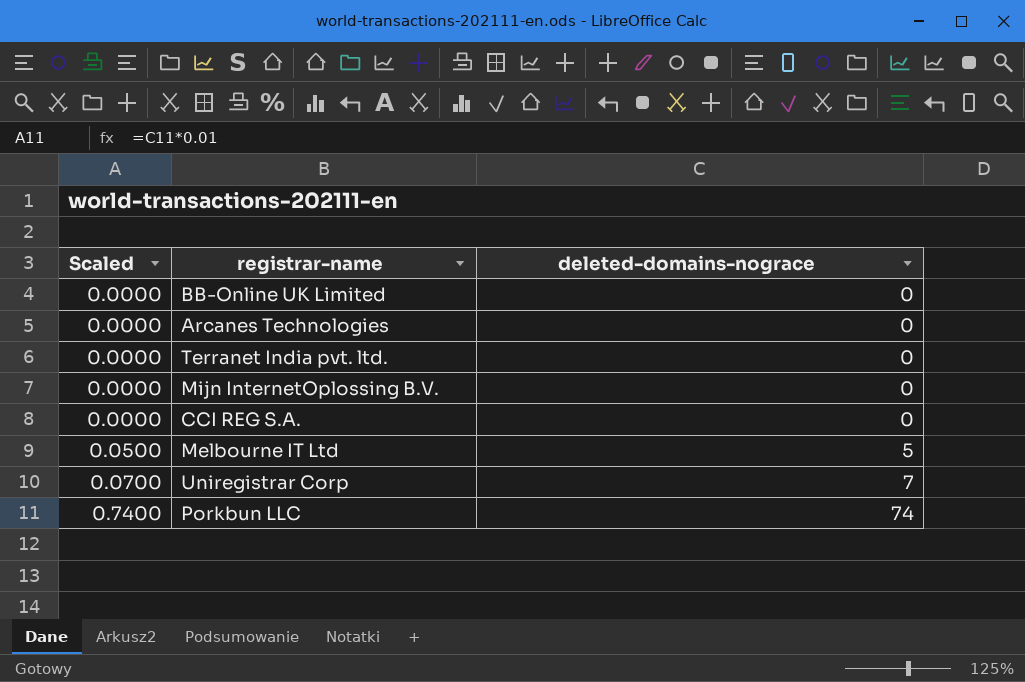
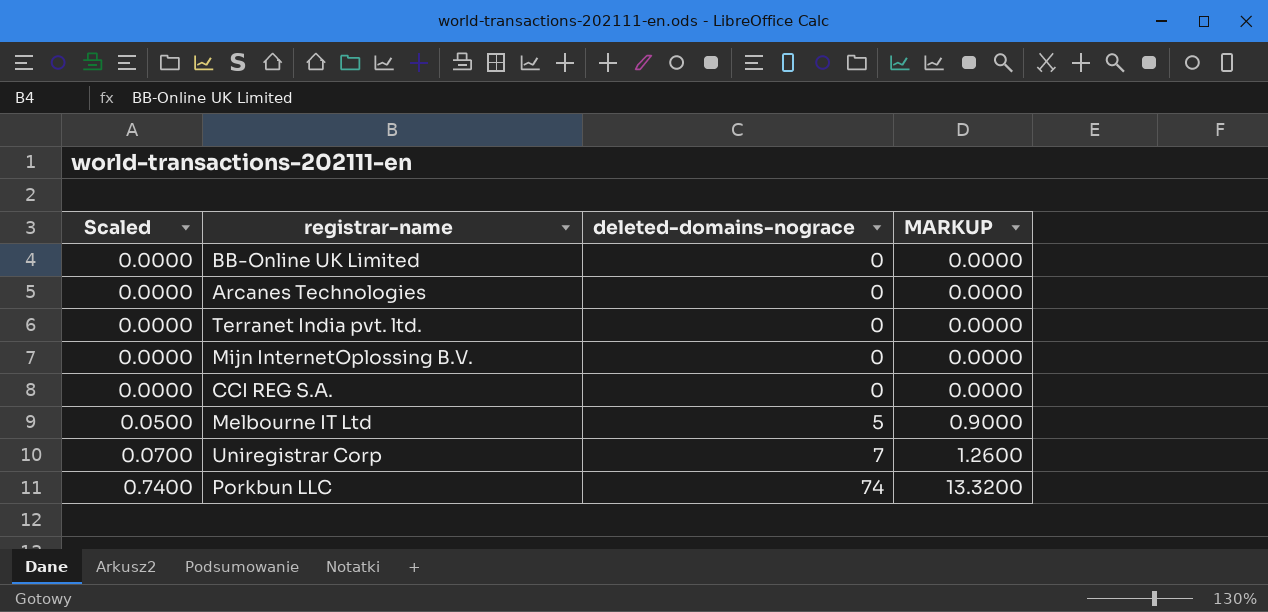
column MARKUP | formula: none -> [deleted-domains-nograce] * 0.18

